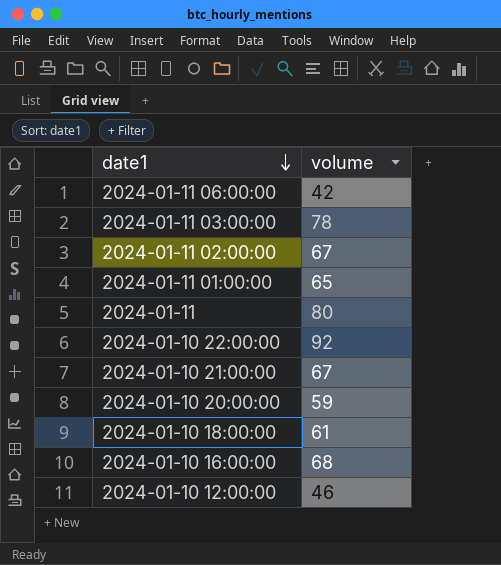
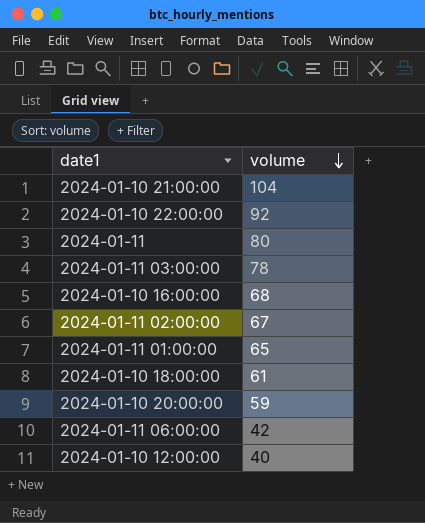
row order: date1 descending -> volume descending
2024-01-10 21:00:00 | volume: 67 -> 104
2024-01-10 12:00:00 | volume: 46 -> 40

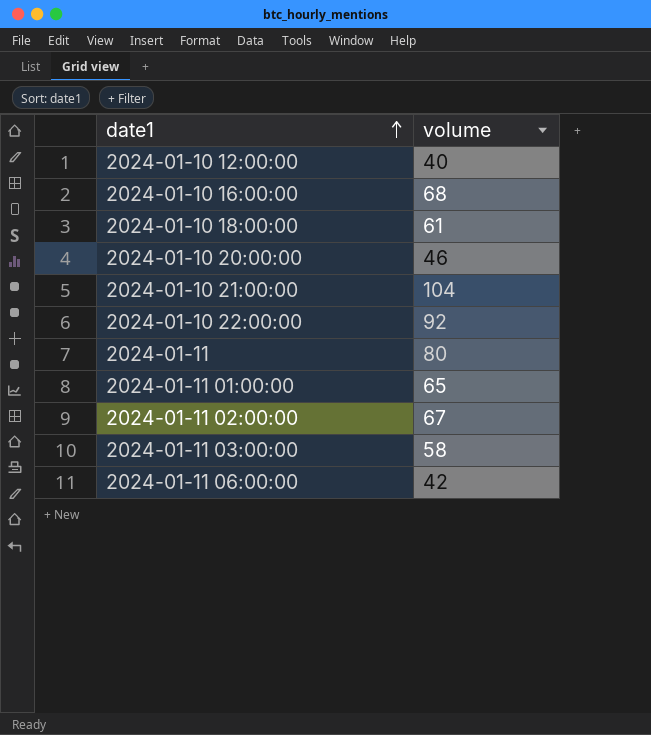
row order: volume descending -> date1 ascending
2024-01-10 20:00:00 | volume: 59 -> 46
2024-01-11 03:00:00 | volume: 78 -> 58

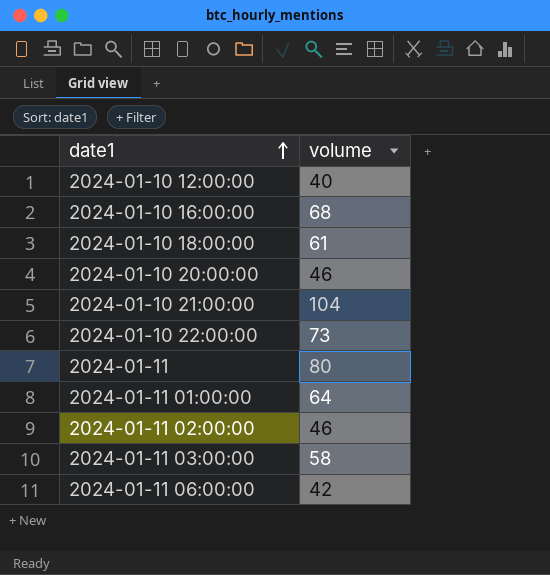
2024-01-10 22:00:00 | volume: 92 -> 73
2024-01-11 01:00:00 | volume: 65 -> 64
2024-01-11 02:00:00 | volume: 67 -> 46

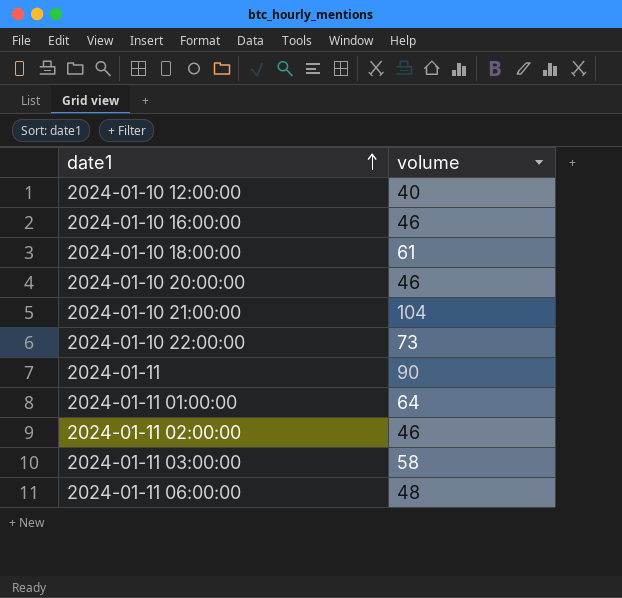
2024-01-10 16:00:00 | volume: 68 -> 46
2024-01-11 | volume: 80 -> 90
2024-01-11 06:00:00 | volume: 42 -> 48

